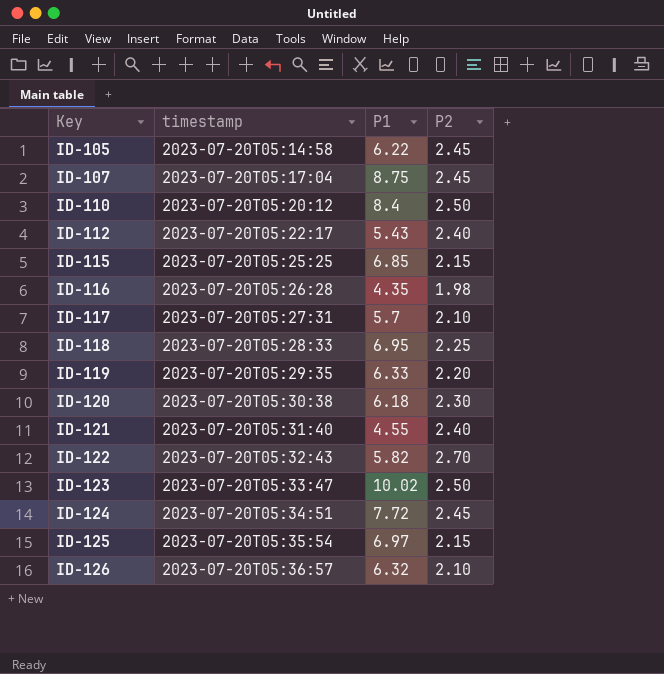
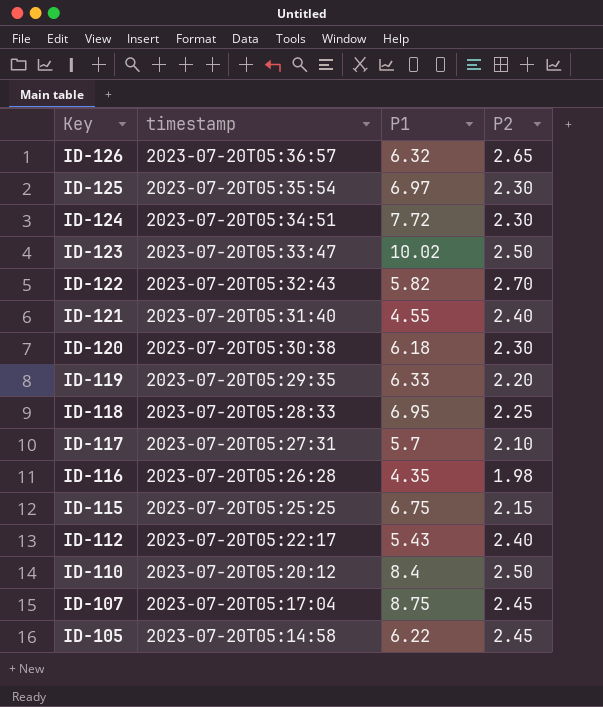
row order: Key ascending -> Key descending
ID-126 | P2: 2.10 -> 2.65
ID-125 | P2: 2.15 -> 2.30
ID-124 | P2: 2.45 -> 2.30
ID-115 | P1: 6.85 -> 6.75

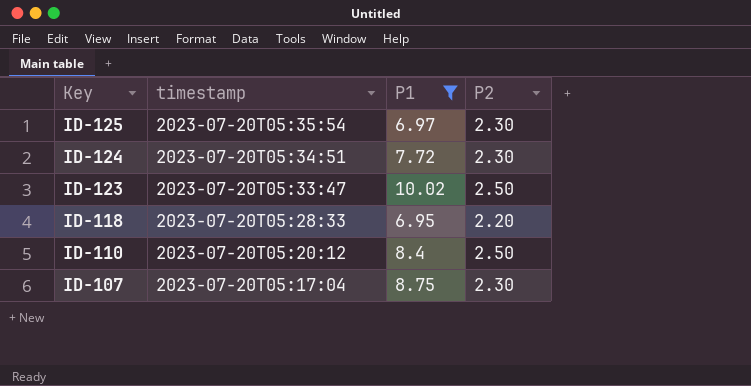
filter: none -> P1 >= 6.95
ID-118 | P2: 2.25 -> 2.20
ID-107 | P2: 2.45 -> 2.30

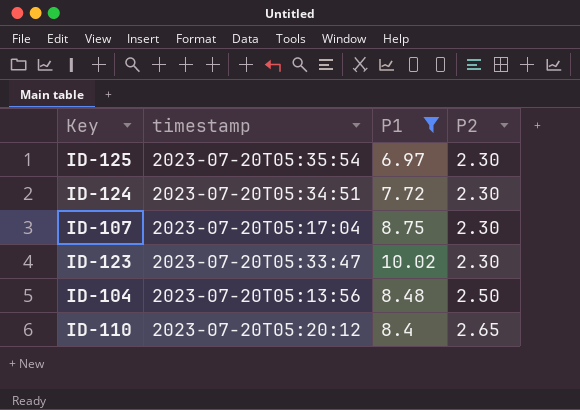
row order: Key descending -> P2 ascending
row ID-118: 2023-07-20T05:28:33 | 6.95 | 2.20 -> none
ID-123 | P2: 2.50 -> 2.30
row ID-104: none -> 2023-07-20T05:13:56 | 8.48 | 2.50
ID-110 | P2: 2.50 -> 2.65

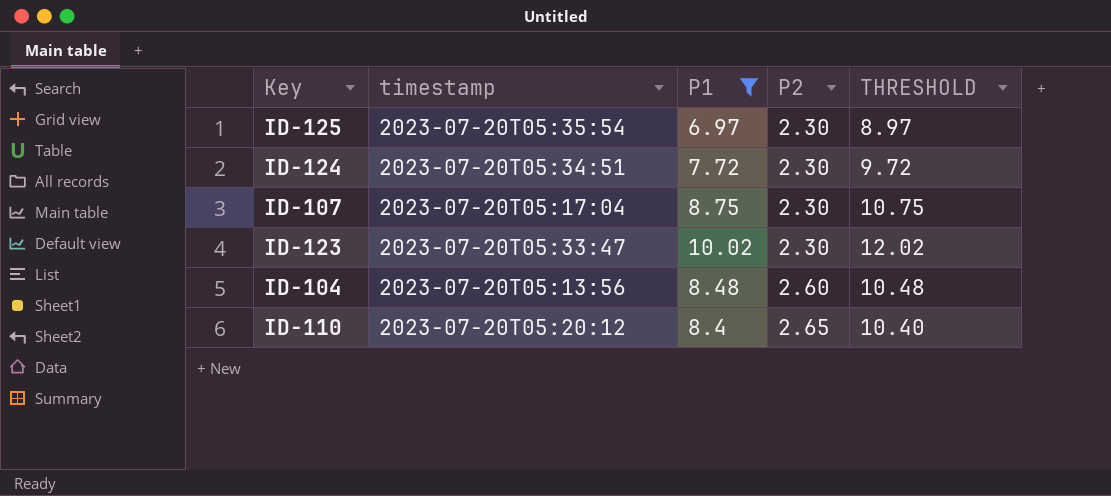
column THRESHOLD | formula: none -> [P1] + 2
ID-104 | P2: 2.50 -> 2.60

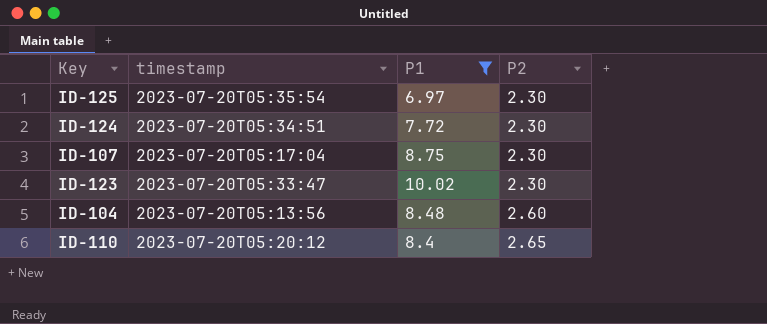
column THRESHOLD | formula: [P1] + 2 -> none

